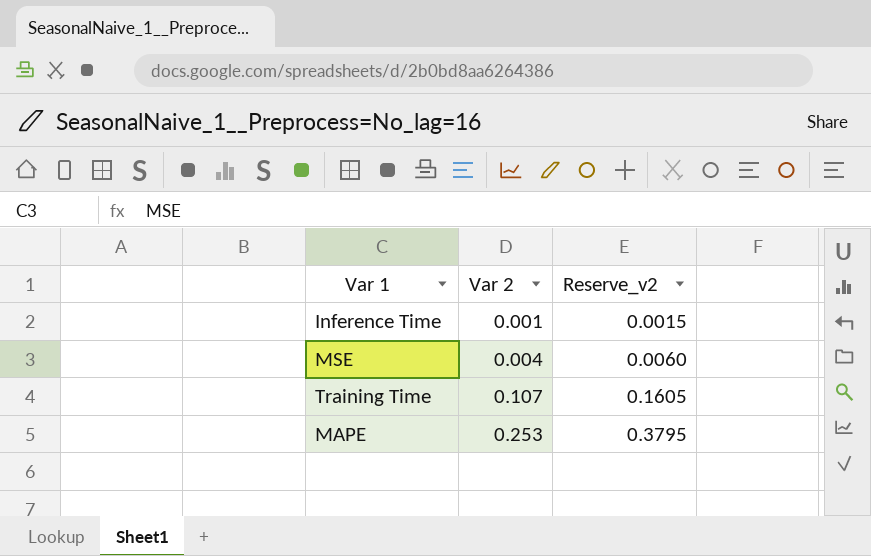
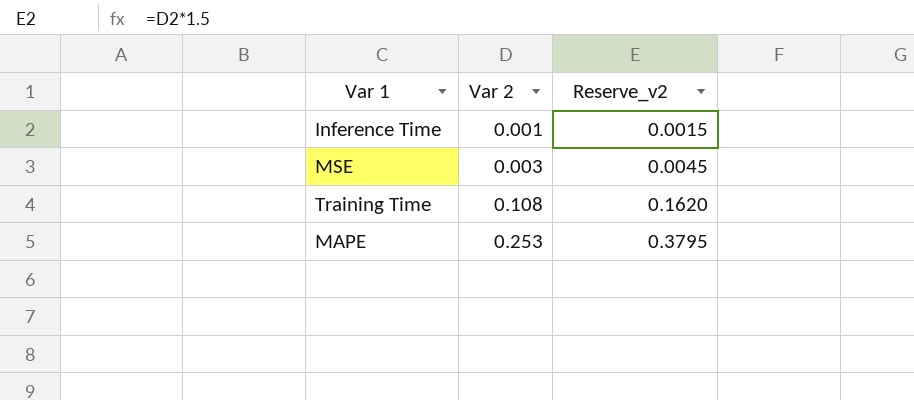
MSE | Var 2: 0.004 -> 0.003
MSE | Reserve_v2: 0.0060 -> 0.0045
Training Time | Var 2: 0.107 -> 0.108
Training Time | Reserve_v2: 0.1605 -> 0.1620

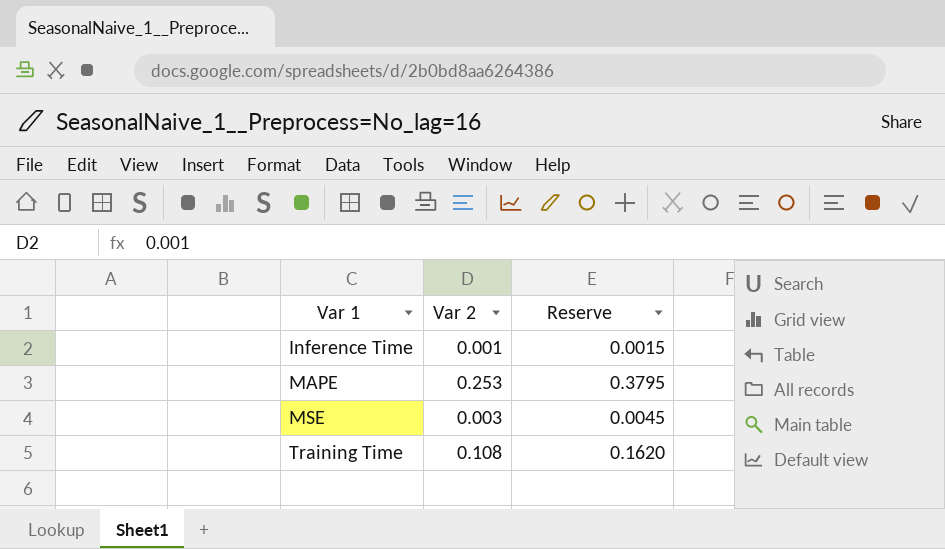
row order: Var 2 ascending -> Var 1 ascending
column name: Reserve_v2 -> Reserve

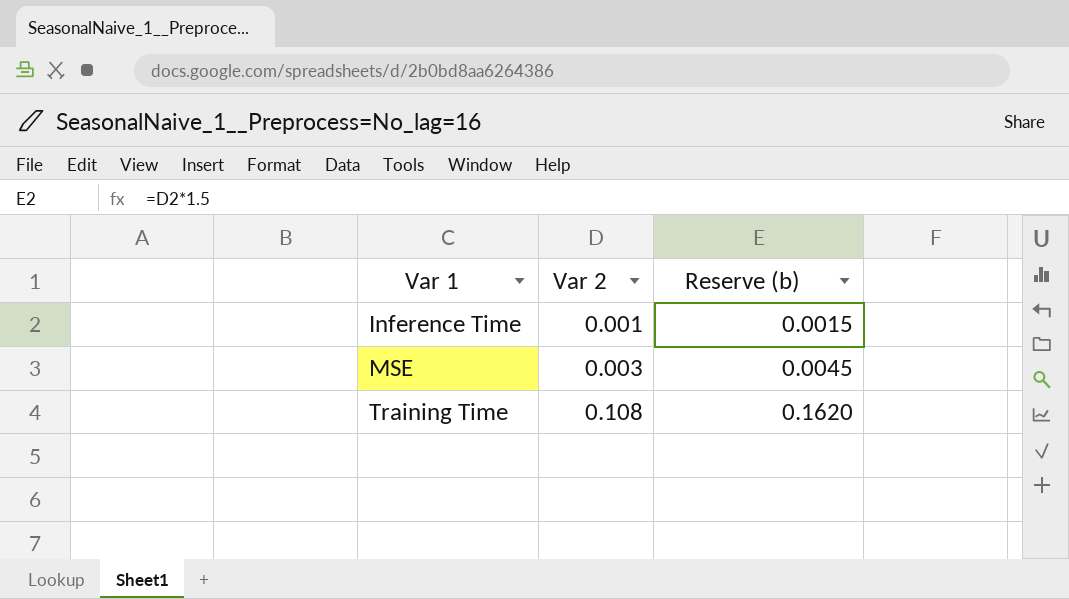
column name: Reserve -> Reserve (b)
row MAPE: 0.253 | 0.3795 -> none

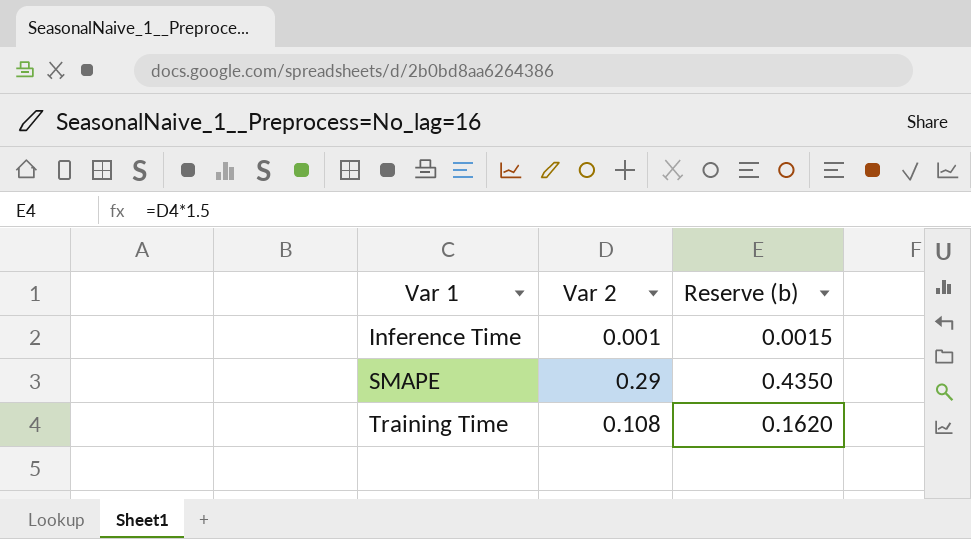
row MSE: 0.003 | 0.0045 -> none
row SMAPE: none -> 0.29 | 0.4350

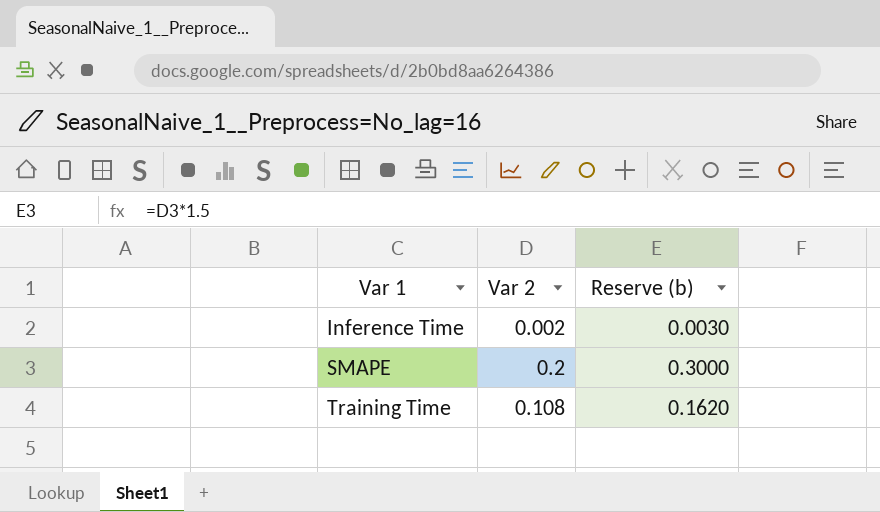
Inference Time | Var 2: 0.001 -> 0.002
Inference Time | Reserve (b): 0.0015 -> 0.0030
SMAPE | Var 2: 0.29 -> 0.2
SMAPE | Reserve (b): 0.4350 -> 0.3000

